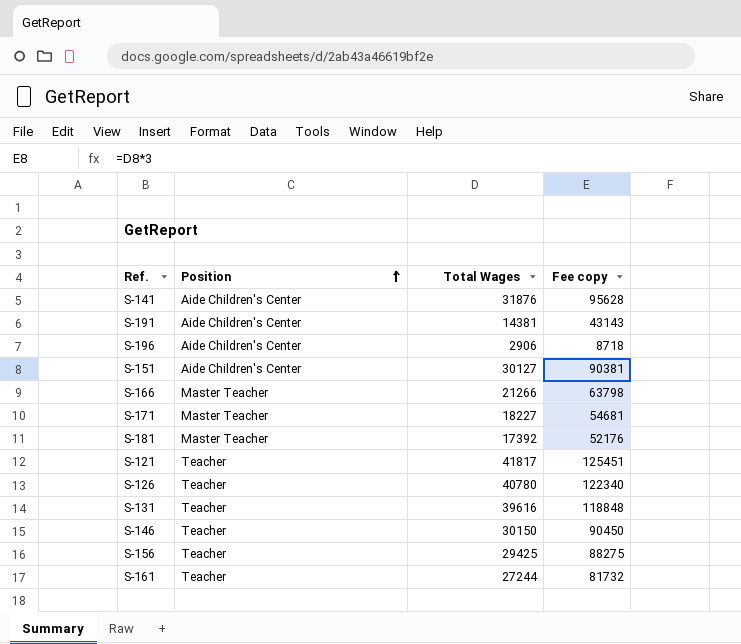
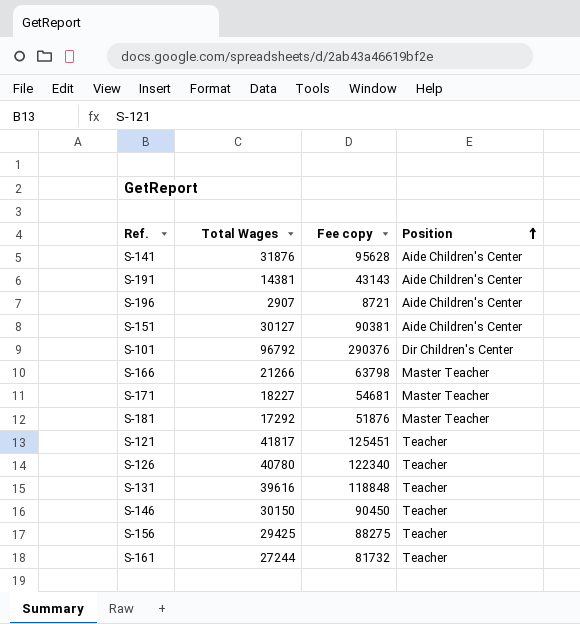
column Position | position: 2 -> 4
S-196 | Total Wages: 2906 -> 2907
S-196 | Fee copy: 8718 -> 8721
row S-101: none -> 96792 | 290376 | Dir Children's Center
S-181 | Total Wages: 17392 -> 17292
S-181 | Fee copy: 52176 -> 51876

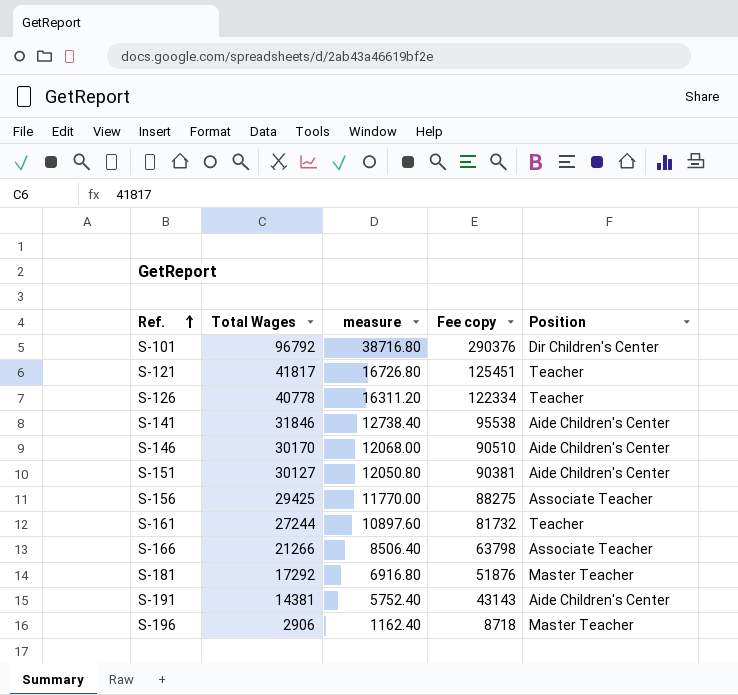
row order: Position ascending -> Ref. ascending
column measure | formula: none -> [Total Wages] * 0.4
row S-171: 18227 | 54681 | Master Teacher -> none
row S-131: 39616 | 118848 | Teacher -> none
S-126 | Total Wages: 40780 -> 40778
S-126 | Fee copy: 122340 -> 122334
S-141 | Total Wages: 31876 -> 31846
S-141 | Fee copy: 95628 -> 95538
S-146 | Total Wages: 30150 -> 30170
S-146 | Fee copy: 90450 -> 90510
S-146 | Position: Teacher -> Aide Children's Center
S-156 | Position: Teacher -> Associate Teacher
S-166 | Position: Master Teacher -> Associate Teacher
S-196 | Total Wages: 2907 -> 2906
S-196 | Fee copy: 8721 -> 8718
S-196 | Position: Aide Children's Center -> Master Teacher

